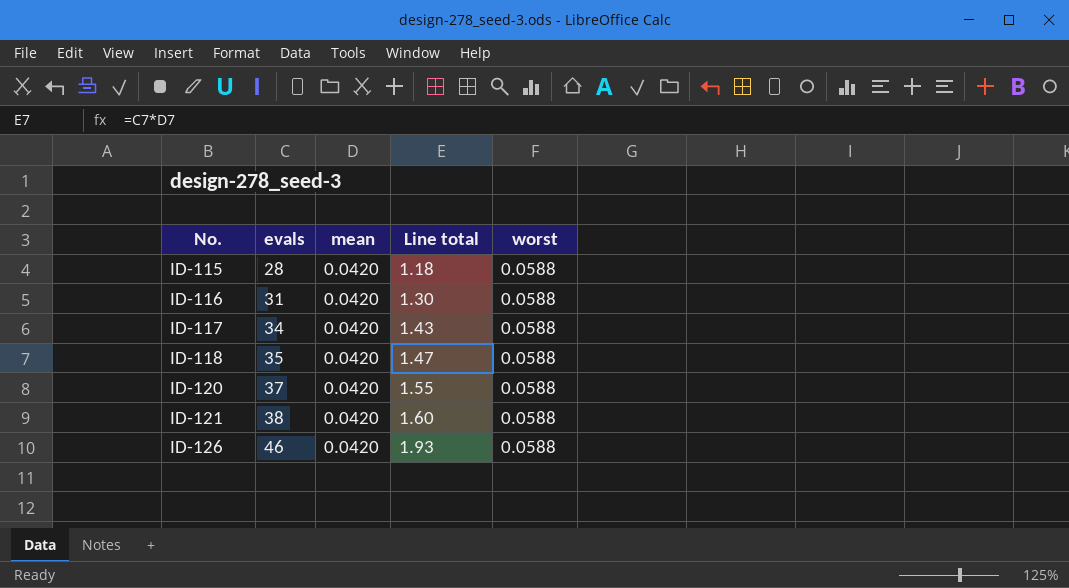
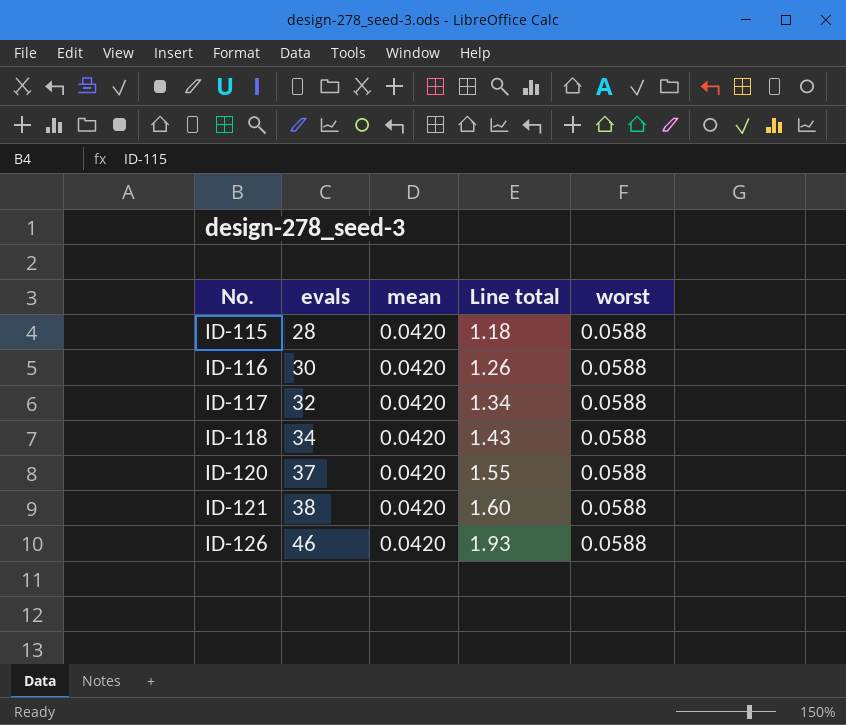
ID-116 | evals: 31 -> 30
ID-116 | Line total: 1.30 -> 1.26
ID-117 | evals: 34 -> 32
ID-117 | Line total: 1.43 -> 1.34
ID-118 | evals: 35 -> 34
ID-118 | Line total: 1.47 -> 1.43

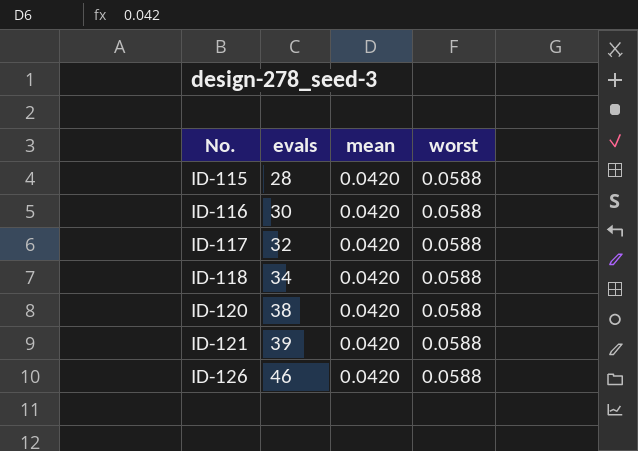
column Line total | formula: [evals] * [mean] -> none
ID-120 | evals: 37 -> 38
ID-121 | evals: 38 -> 39

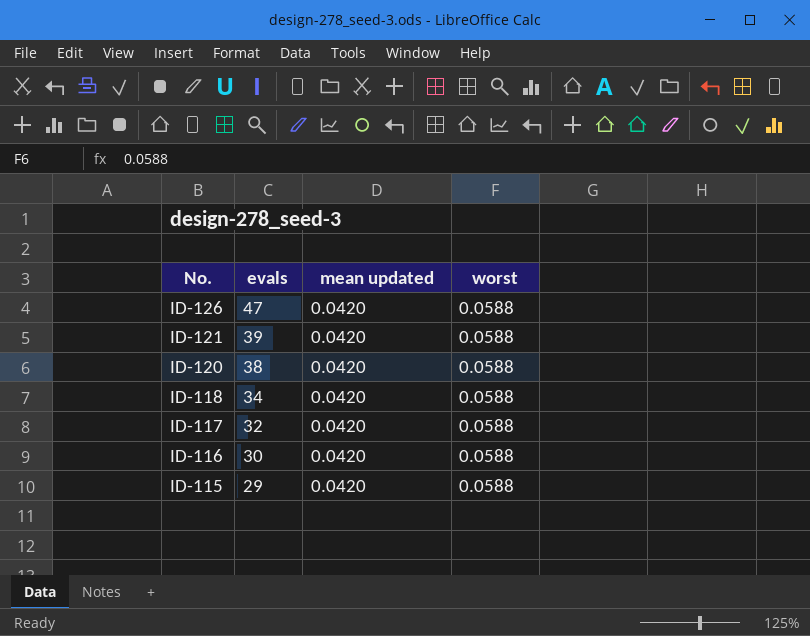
row order: No. ascending -> No. descending
column name: mean -> mean updated
ID-126 | evals: 46 -> 47
ID-115 | evals: 28 -> 29

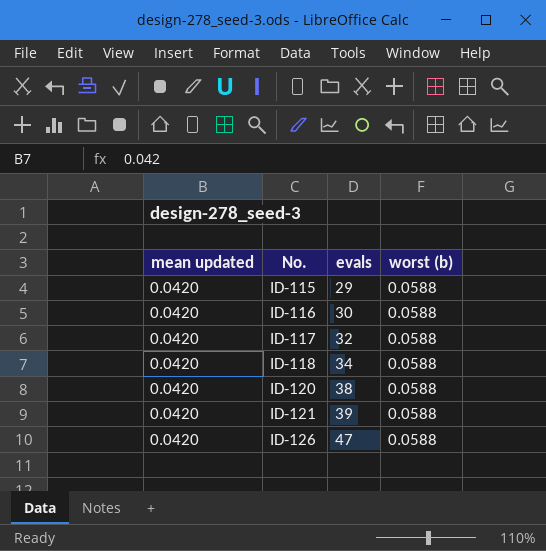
row order: No. descending -> No. ascending
column mean updated | position: 3 -> 1
column name: worst -> worst (b)

